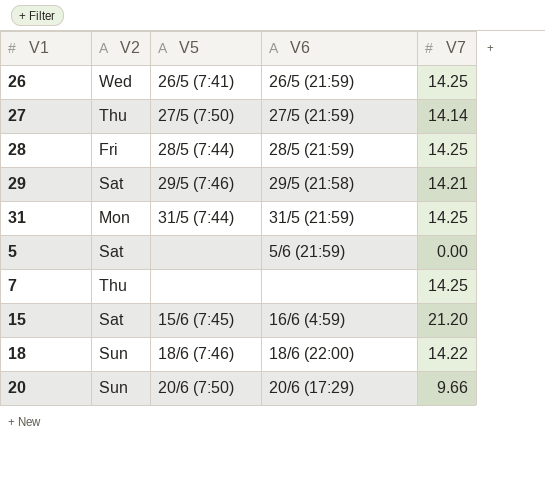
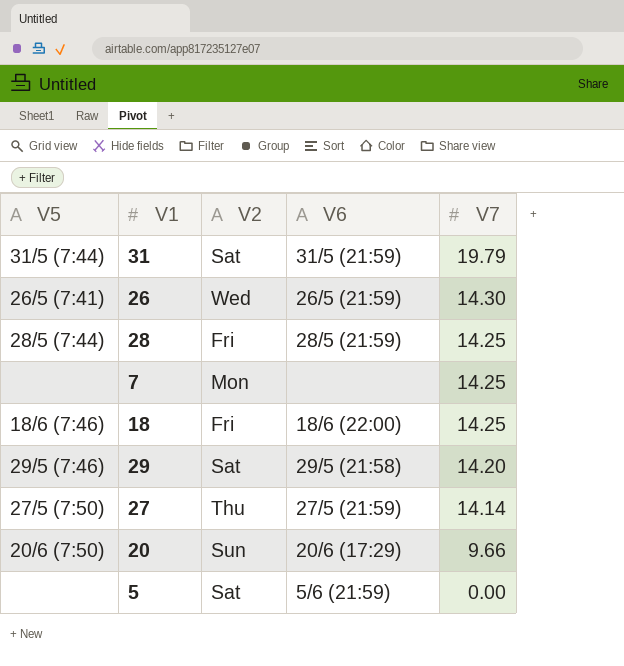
row order: none -> V7 descending
column V5 | position: 3 -> 1
row 15: Sat | 15/6 (7:45) | 16/6 (4:59) | 21.20 -> none
31 | V2: Mon -> Sat
31 | V7: 14.25 -> 19.79
26 | V7: 14.25 -> 14.30
7 | V2: Thu -> Mon
18 | V2: Sun -> Fri
18 | V7: 14.22 -> 14.25
29 | V7: 14.21 -> 14.20

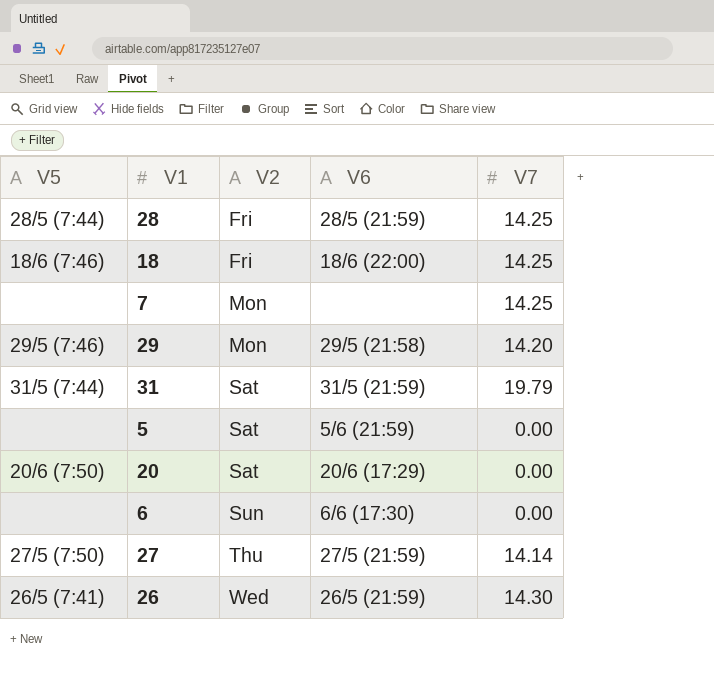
row order: V7 descending -> V2 ascending
29 | V2: Sat -> Mon
20 | V2: Sun -> Sat
20 | V7: 9.66 -> 0.00
row 6: none -> none | Sun | 6/6 (17:30) | 0.00

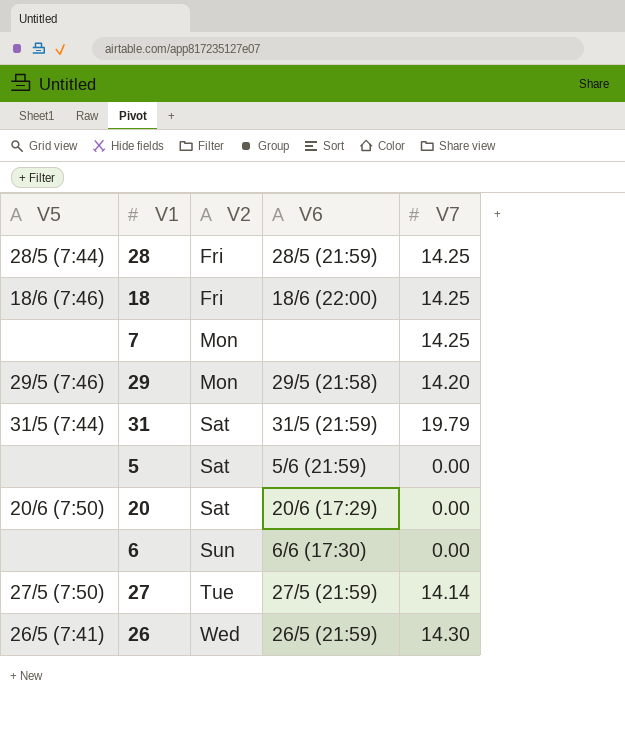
27 | V2: Thu -> Tue

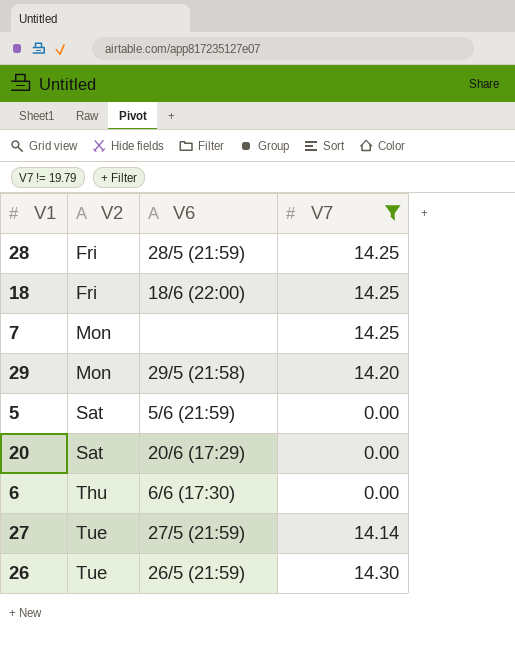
filter: none -> V7 != 19.79
column V5 | position: 1 -> none
6 | V2: Sun -> Thu
26 | V2: Wed -> Tue

